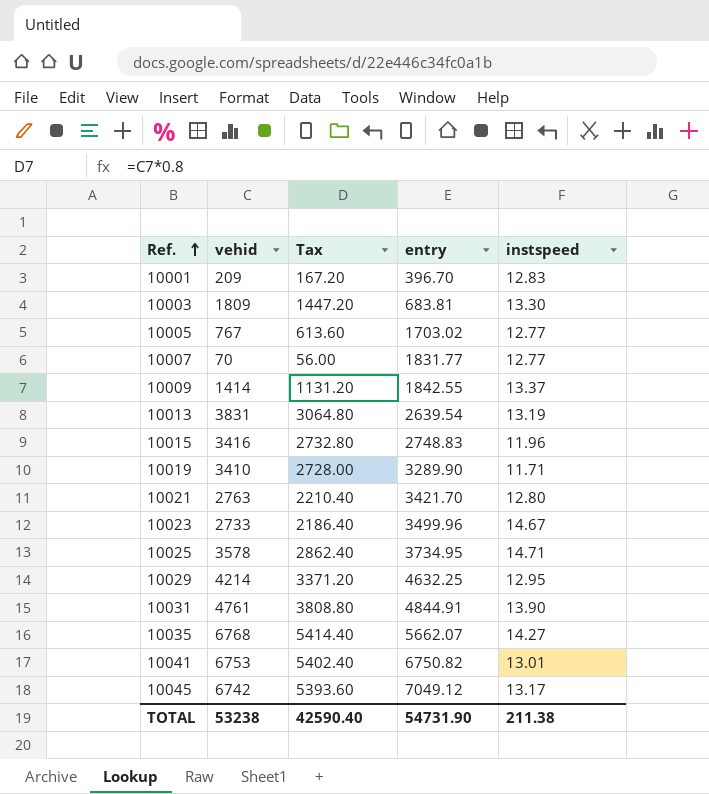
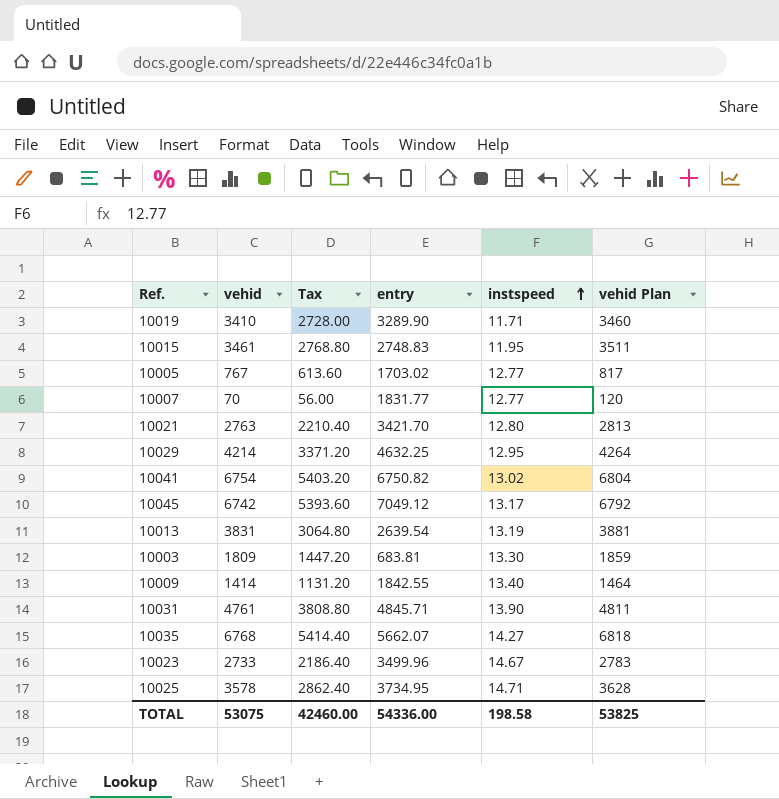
row order: Ref. ascending -> instspeed ascending
column vehid Plan | formula: none -> [vehid] + 50
row 10001: 209 | 167.20 | 396.70 | 12.83 -> none
10015 | vehid: 3416 -> 3461
10015 | Tax: 2732.80 -> 2768.80
10015 | instspeed: 11.96 -> 11.95
10041 | vehid: 6753 -> 6754
10041 | Tax: 5402.40 -> 5403.20
10041 | instspeed: 13.01 -> 13.02
10009 | instspeed: 13.37 -> 13.40
10031 | entry: 4844.91 -> 4845.71
TOTAL | vehid: 53238 -> 53075
TOTAL | Tax: 42590.40 -> 42460.00
TOTAL | entry: 54731.90 -> 54336.00
TOTAL | instspeed: 211.38 -> 198.58

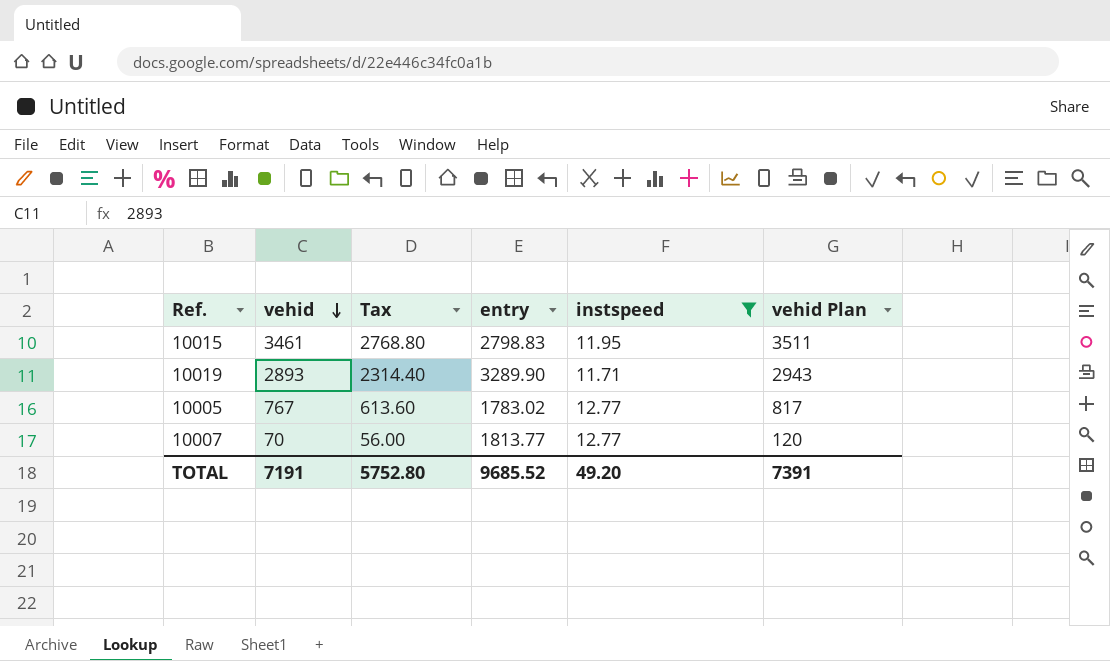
filter: none -> instspeed <= 12.77
row order: instspeed ascending -> vehid descending
10015 | entry: 2748.83 -> 2798.83
10019 | vehid: 3410 -> 2893
10019 | Tax: 2728.00 -> 2314.40
10019 | vehid Plan: 3460 -> 2943
10005 | entry: 1703.02 -> 1783.02
10007 | entry: 1831.77 -> 1813.77
TOTAL | vehid: 53075 -> 7191
TOTAL | Tax: 42460.00 -> 5752.80
TOTAL | entry: 54336.00 -> 9685.52
TOTAL | instspeed: 198.58 -> 49.20
TOTAL | vehid Plan: 53825 -> 7391

